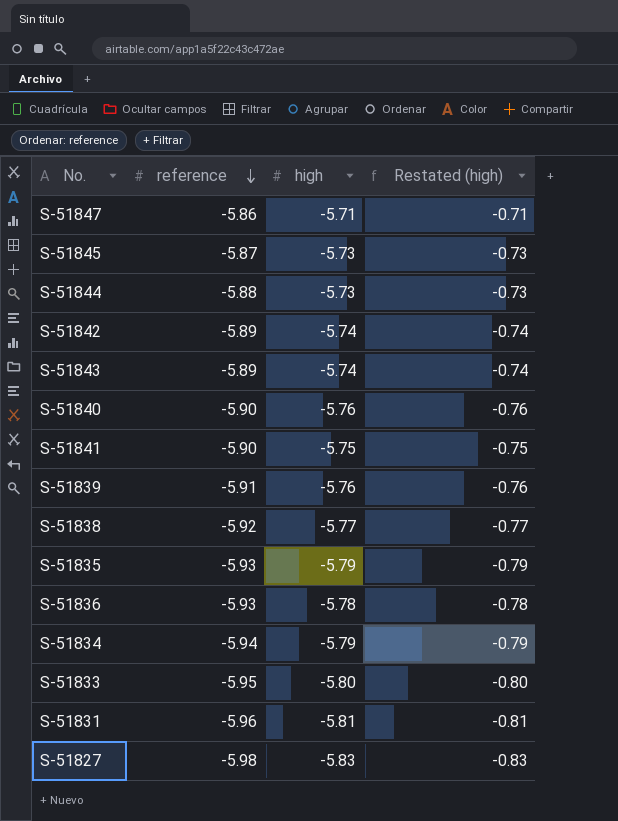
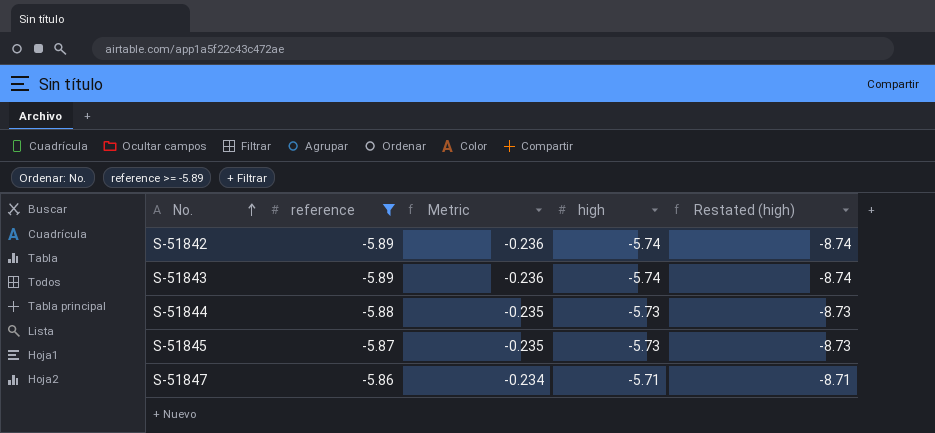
filter: none -> reference >= -5.89
row order: reference descending -> No. ascending
column Metric | formula: none -> [reference] * 0.04
column Restated (high) | formula: [high] + 5 -> [high] - 3

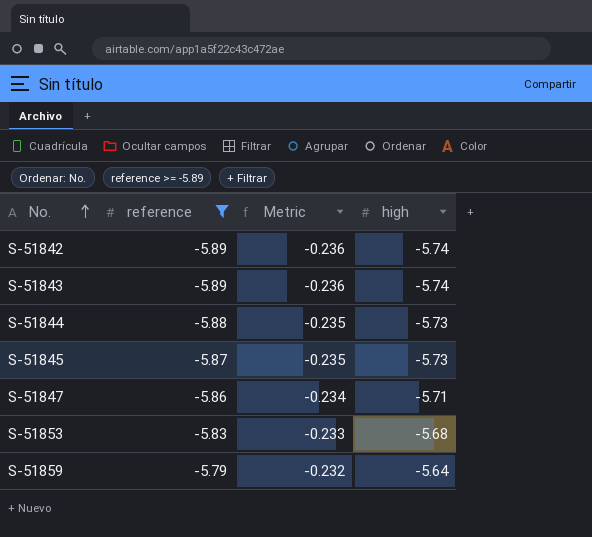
column Restated (high) | formula: [high] - 3 -> none
row S-51853: none -> -5.83 | -0.233 | -5.68
row S-51859: none -> -5.79 | -0.232 | -5.64

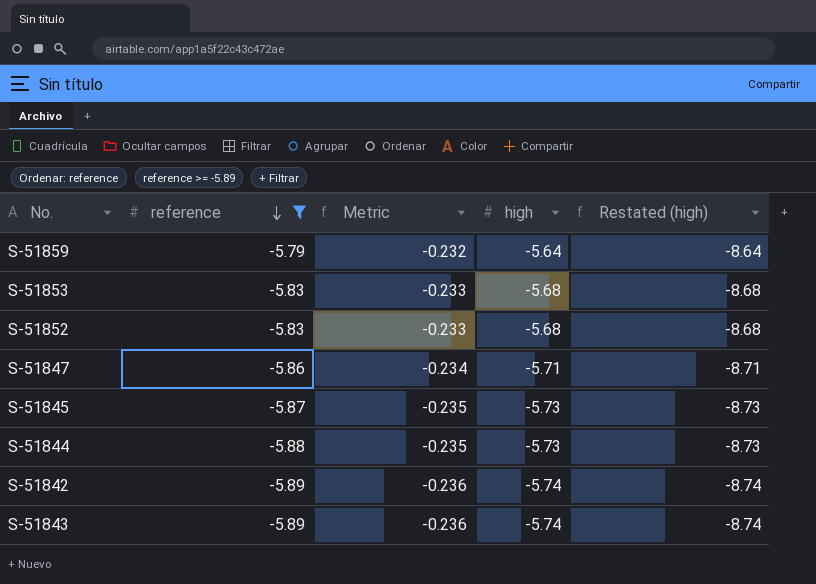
row order: No. ascending -> reference descending
column Restated (high) | formula: none -> [high] - 3
row S-51852: none -> -5.83 | -0.233 | -5.68 | -8.68

